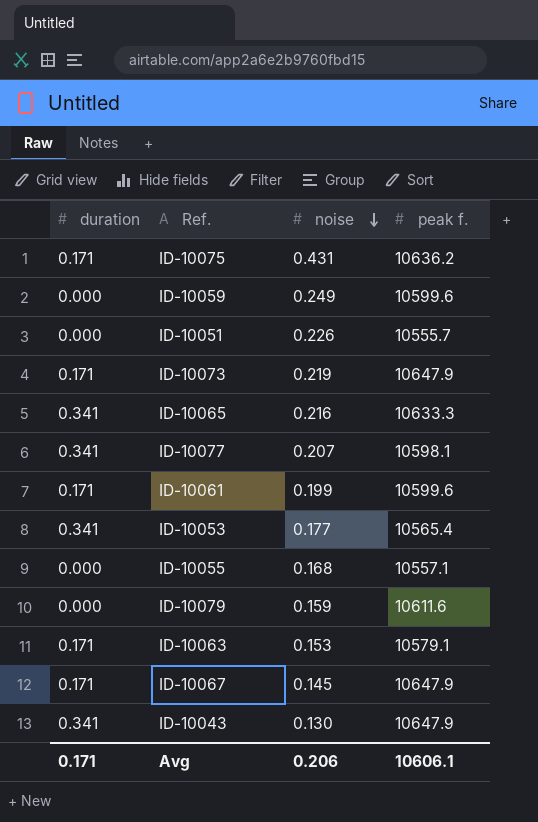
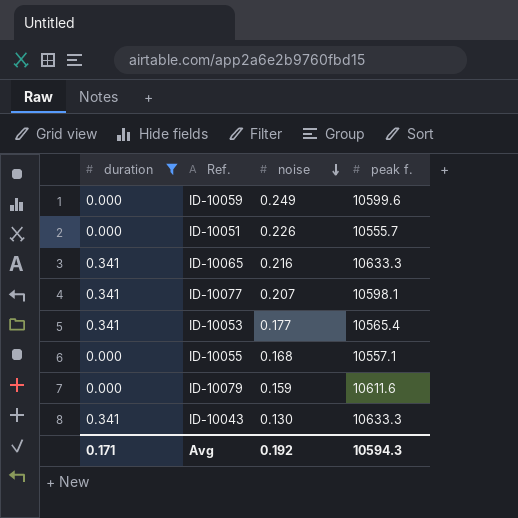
filter: none -> duration != 0.171
ID-10043 | peak f.: 10647.9 -> 10633.3
Avg | noise: 0.206 -> 0.192
Avg | peak f.: 10606.1 -> 10594.3

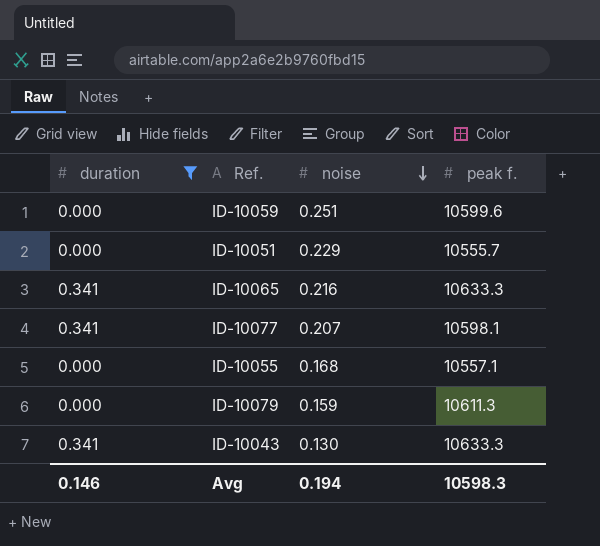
row ID-10053: 0.341 | 0.177 | 10565.4 -> none
ID-10059 | noise: 0.249 -> 0.251
ID-10051 | noise: 0.226 -> 0.229
ID-10079 | peak f.: 10611.6 -> 10611.3
Avg | duration: 0.171 -> 0.146
Avg | noise: 0.192 -> 0.194
Avg | peak f.: 10594.3 -> 10598.3

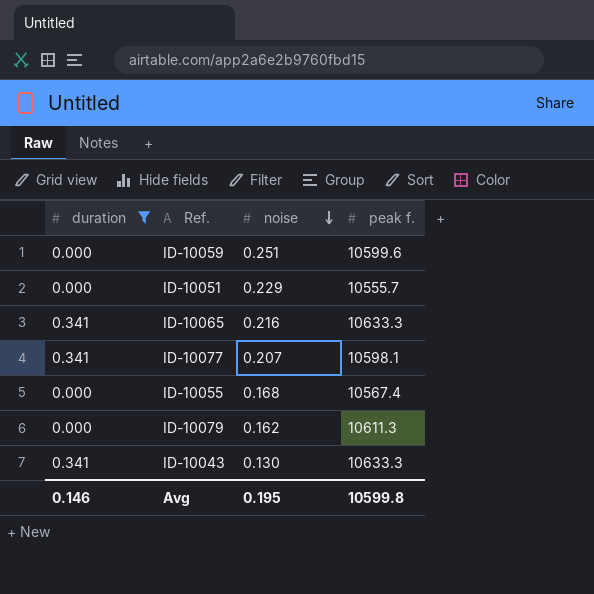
ID-10055 | peak f.: 10557.1 -> 10567.4
ID-10079 | noise: 0.159 -> 0.162
Avg | noise: 0.194 -> 0.195
Avg | peak f.: 10598.3 -> 10599.8

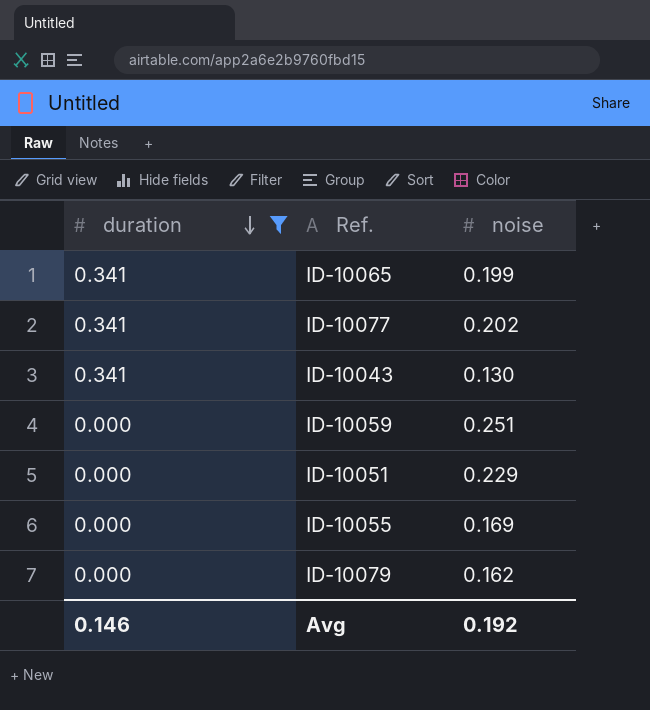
row order: noise descending -> duration descending
column peak f. | position: 4 -> none
ID-10065 | noise: 0.216 -> 0.199
ID-10077 | noise: 0.207 -> 0.202
ID-10055 | noise: 0.168 -> 0.169
Avg | noise: 0.195 -> 0.192

